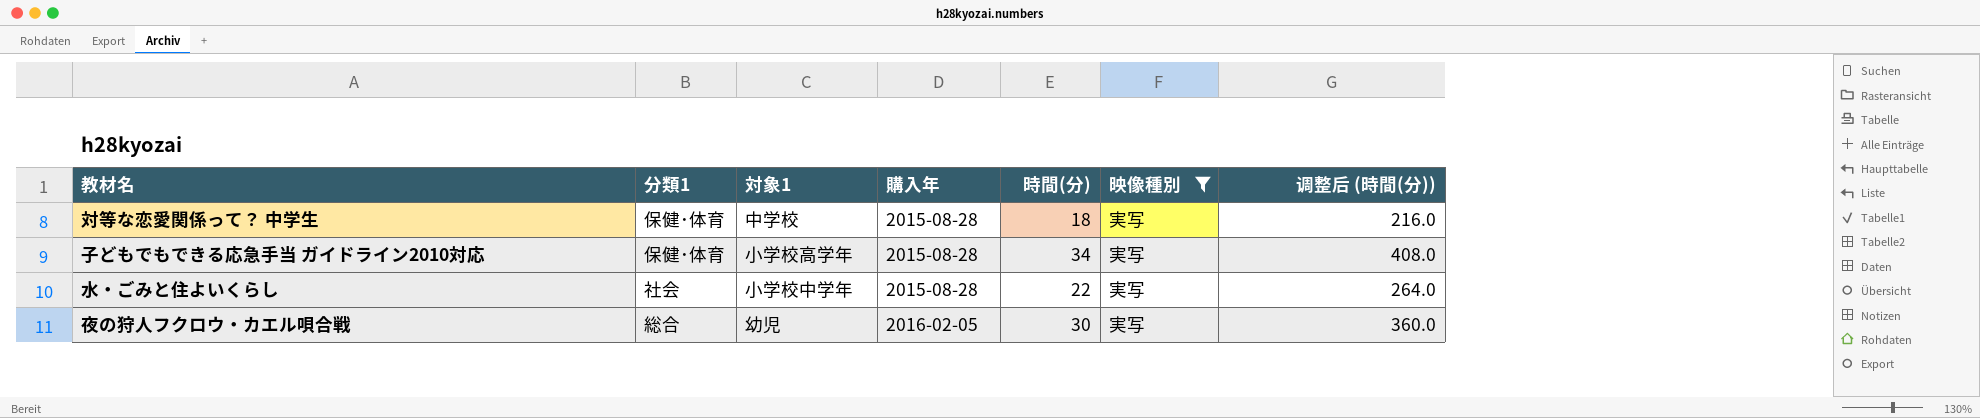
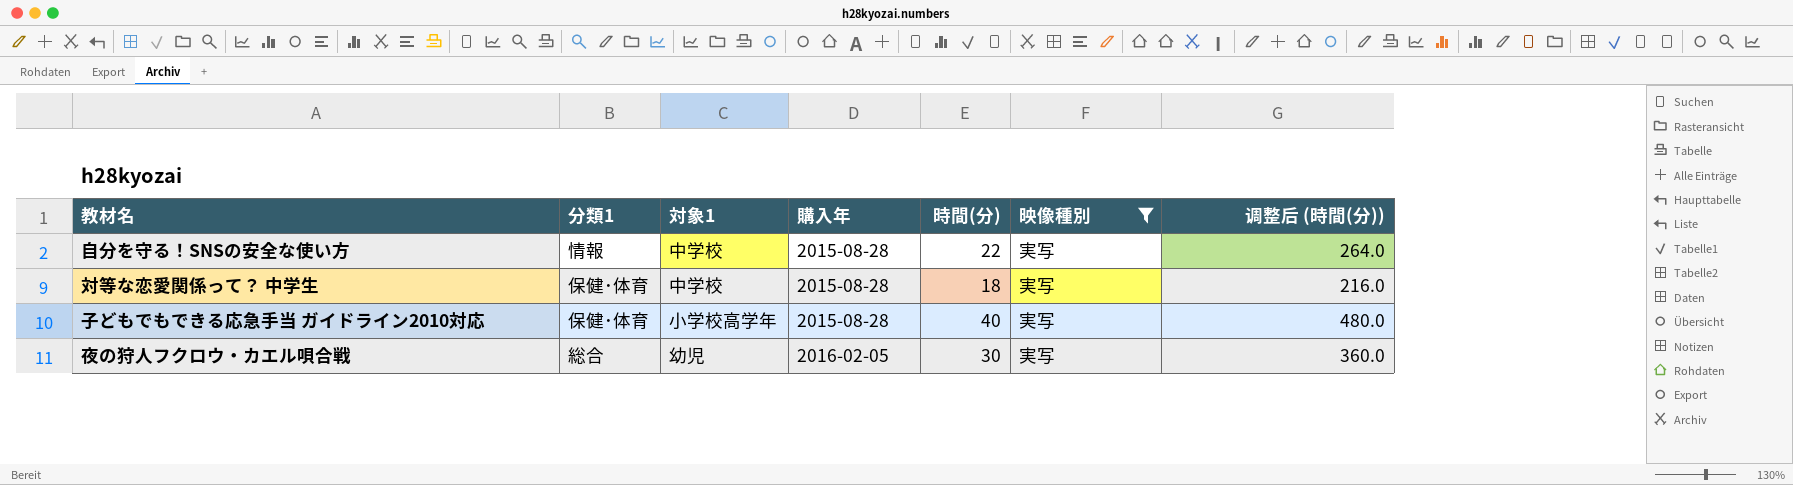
row 水・ごみと住よいくらし: 社会 | 小学校中学年 | 2015-08-28 | 22 | 実写 | 264.0 -> none
row 自分を守る！SNSの安全な使い方: none -> 情報 | 中学校 | 2015-08-28 | 22 | 実写 | 264.0
子どもでもできる応急手当 ガイドライン2010対応 | 時間(分): 34 -> 40
子どもでもできる応急手当 ガイドライン2010対応 | 调整后 (時間(分)): 408.0 -> 480.0

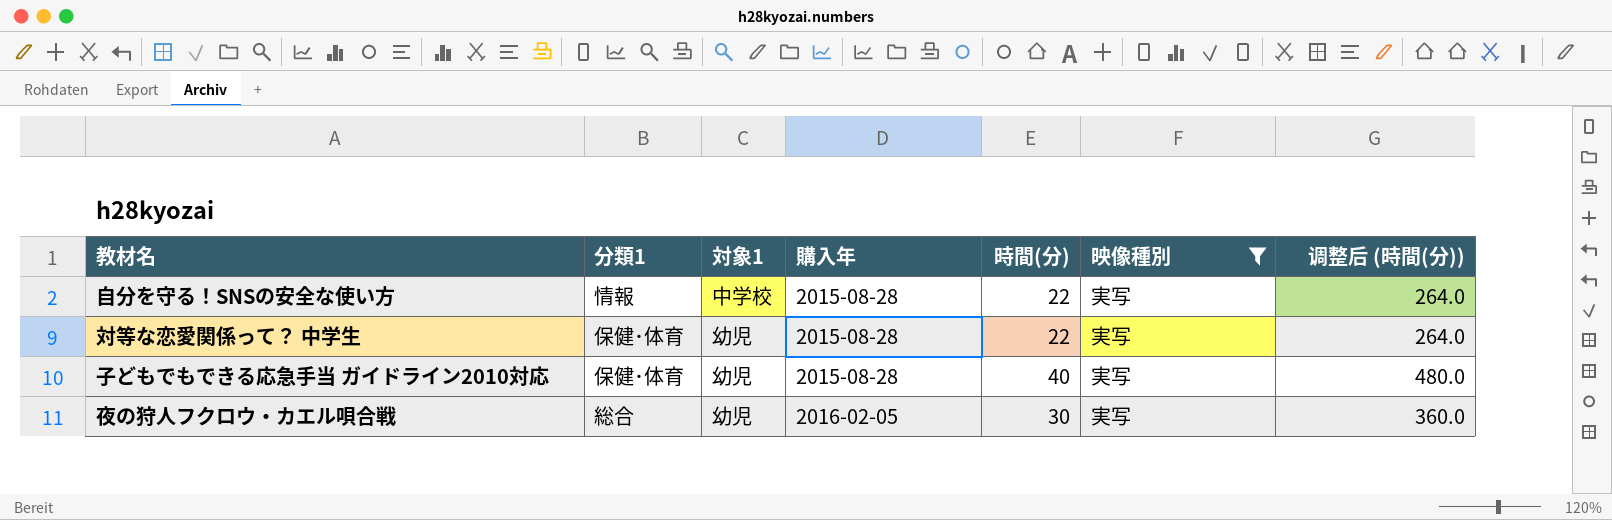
対等な恋愛関係って？ 中学生 | 対象1: 中学校 -> 幼児
対等な恋愛関係って？ 中学生 | 時間(分): 18 -> 22
対等な恋愛関係って？ 中学生 | 调整后 (時間(分)): 216.0 -> 264.0
子どもでもできる応急手当 ガイドライン2010対応 | 対象1: 小学校高学年 -> 幼児

